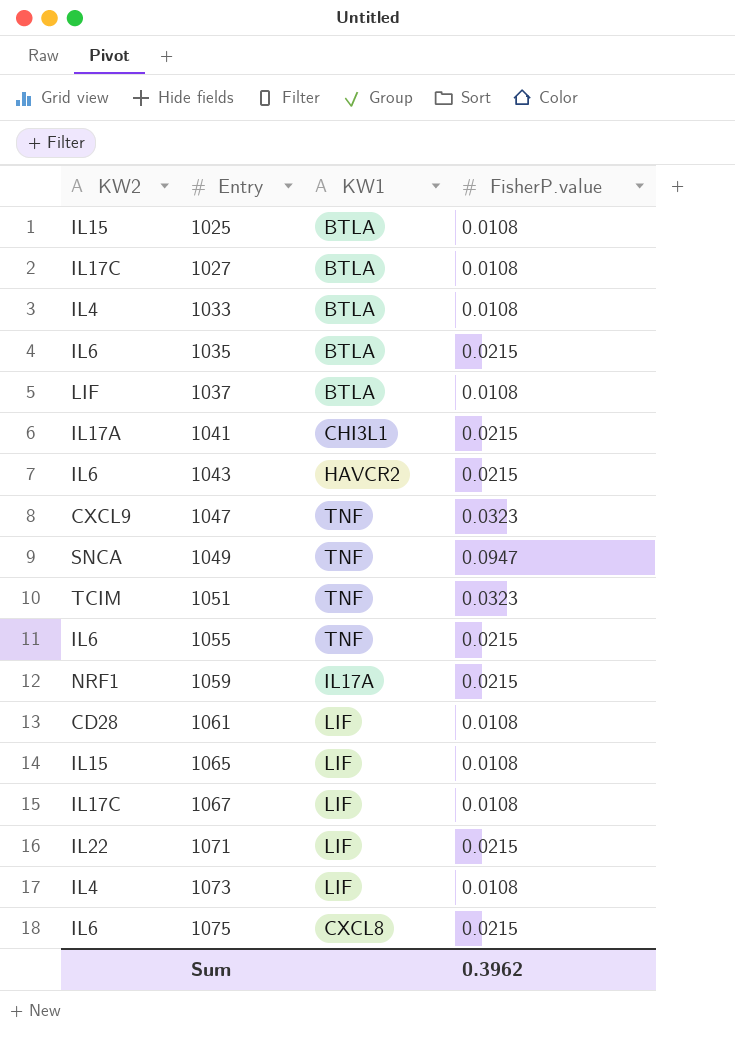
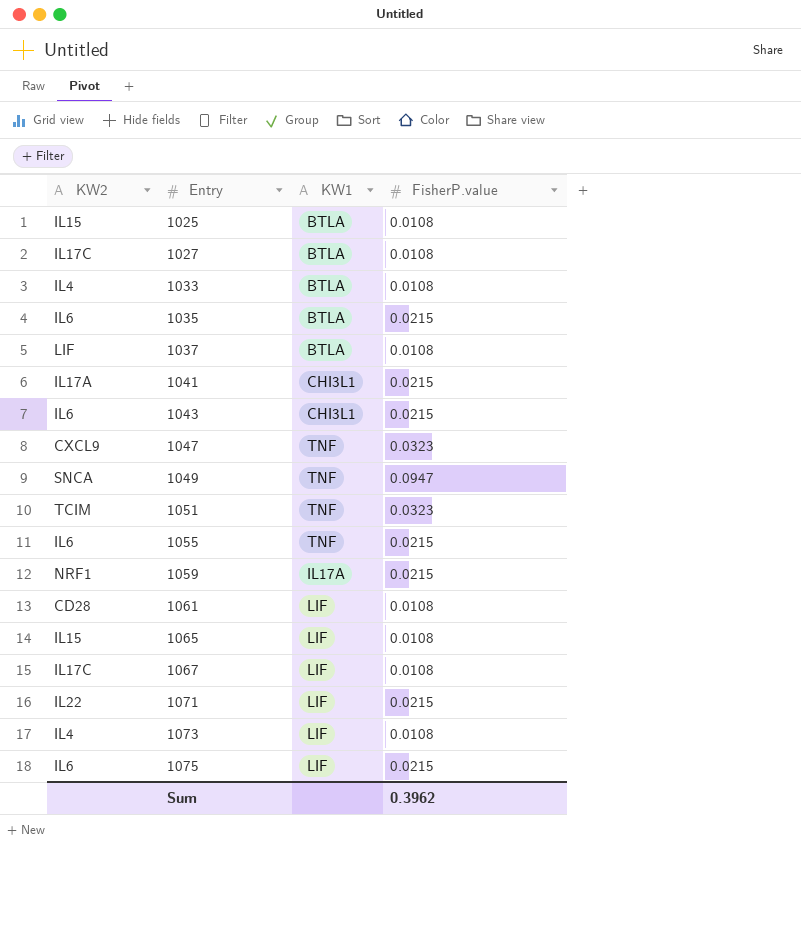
1043 | KW1: HAVCR2 -> CHI3L1
1075 | KW1: CXCL8 -> LIF

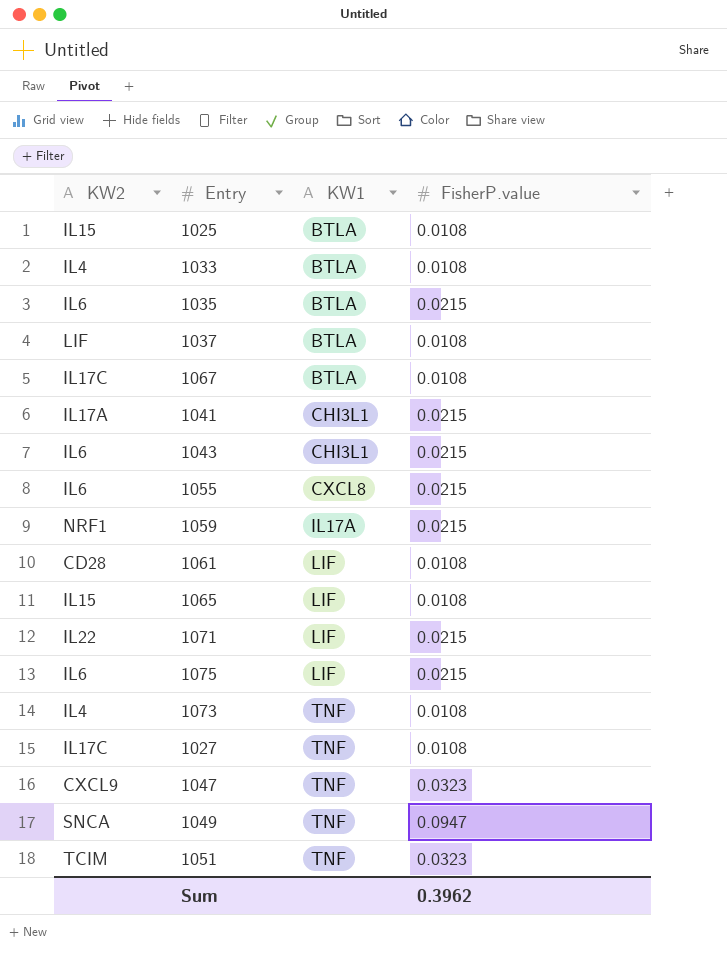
row order: Entry ascending -> KW1 ascending
1067 | KW1: LIF -> BTLA
1055 | KW1: TNF -> CXCL8
1073 | KW1: LIF -> TNF
1027 | KW1: BTLA -> TNF

